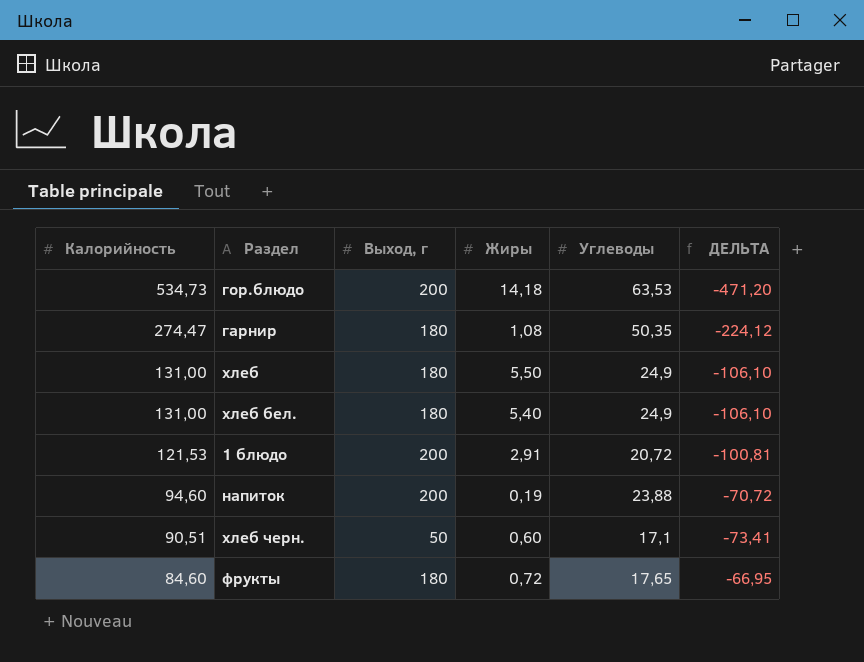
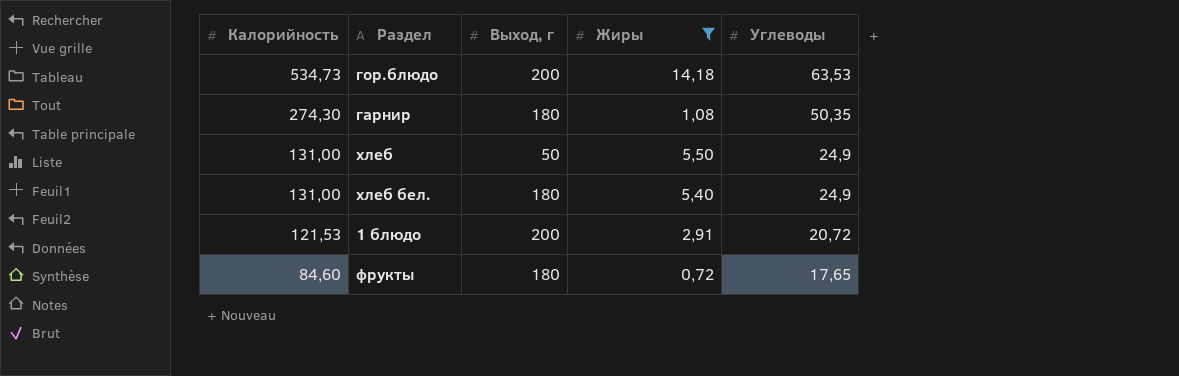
filter: none -> Жиры >= 0,72
column ДЕЛЬТА | formula: [Углеводы] - [Калорийность] -> none
гарнир | Калорийность: 274,47 -> 274,30
хлеб | Выход, г: 180 -> 50

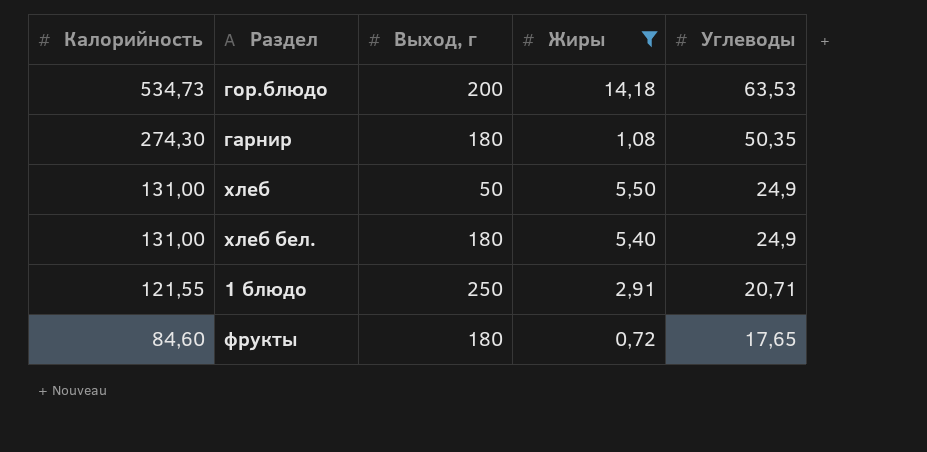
1 блюдо | Калорийность: 121,53 -> 121,55
1 блюдо | Выход, г: 200 -> 250
1 блюдо | Углеводы: 20,72 -> 20,71

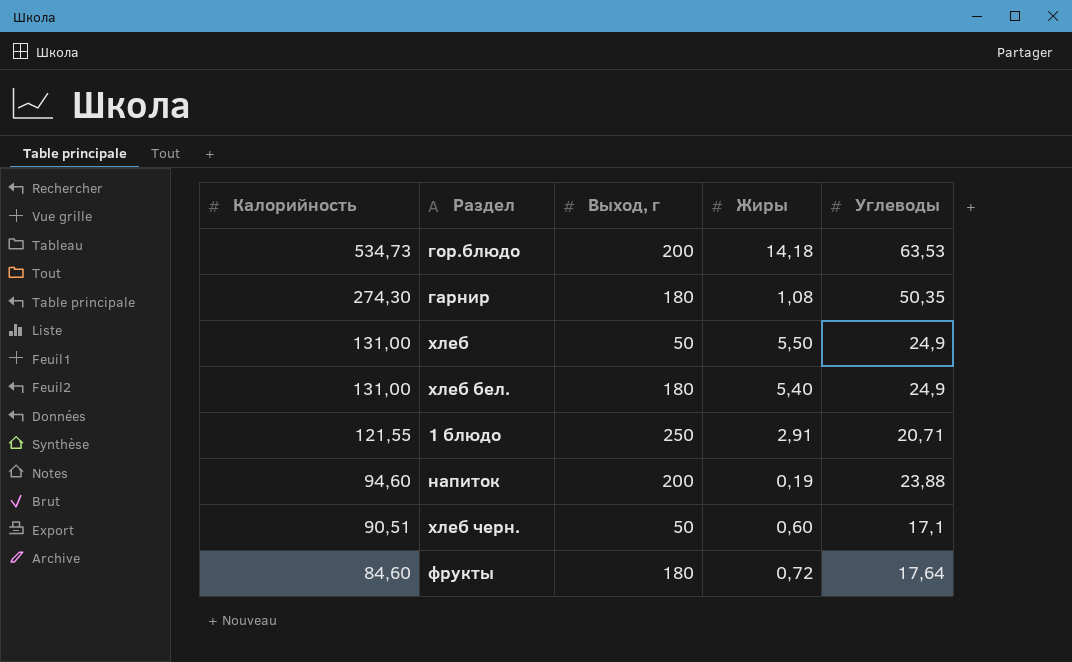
filter: Жиры >= 0,72 -> none
фрукты | Углеводы: 17,65 -> 17,64

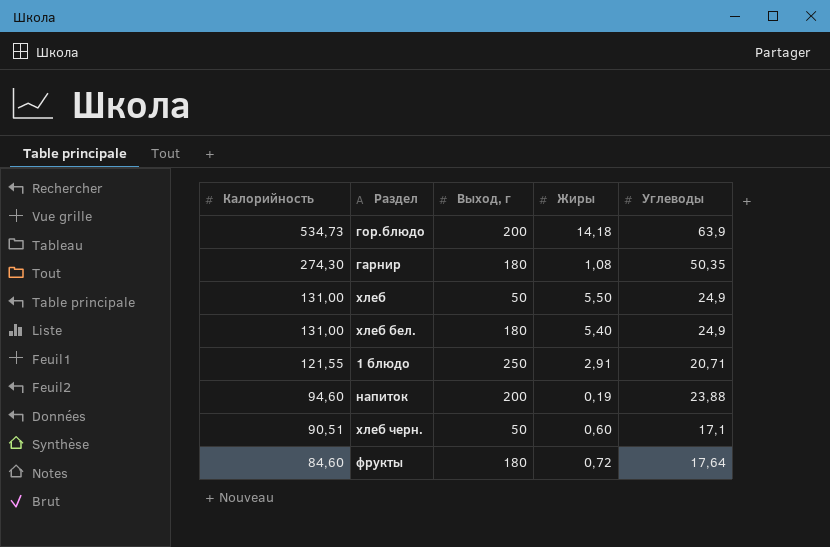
гор.блюдо | Углеводы: 63,53 -> 63,9

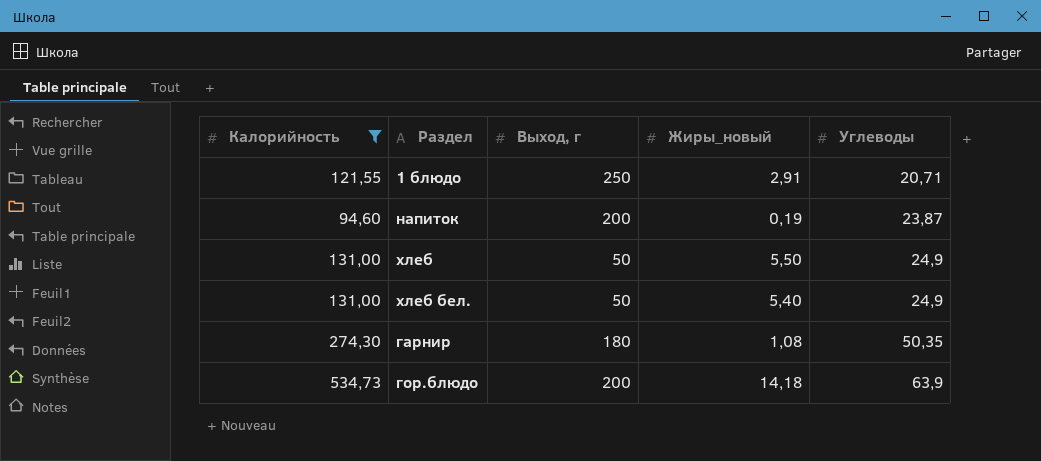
filter: none -> Калорийность >= 94,60
row order: Калорийность descending -> Углеводы ascending
column name: Жиры -> Жиры_новый
напиток | Углеводы: 23,88 -> 23,87
хлеб бел. | Выход, г: 180 -> 50

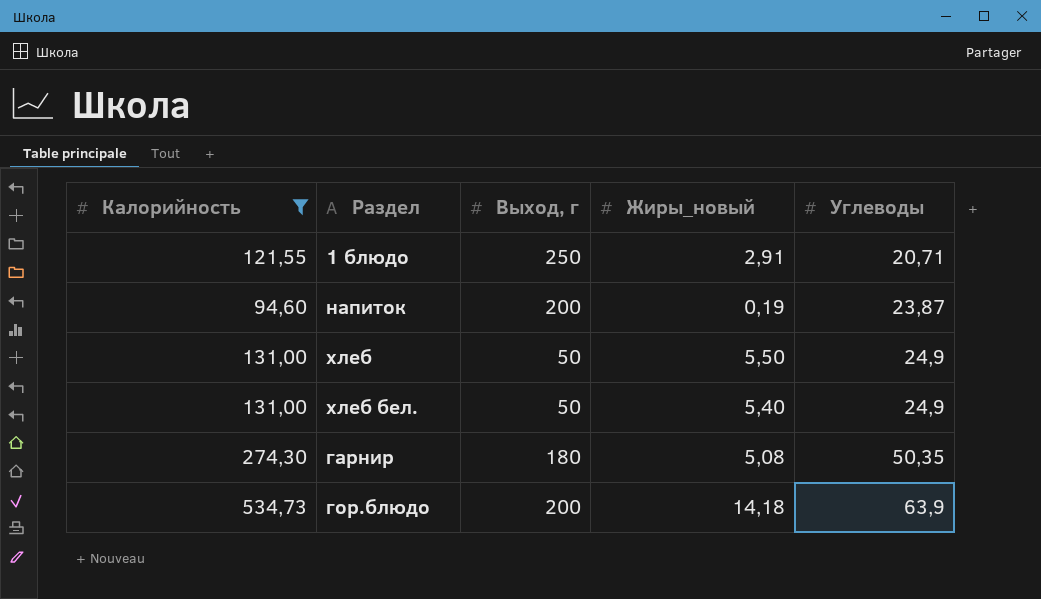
гарнир | Жиры_новый: 1,08 -> 5,08

